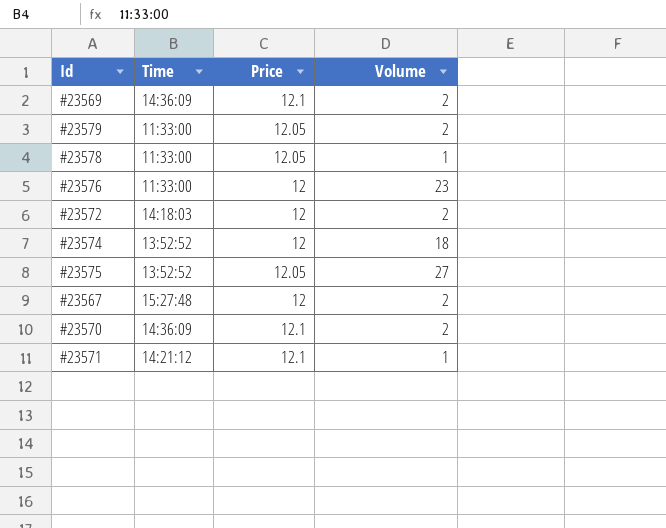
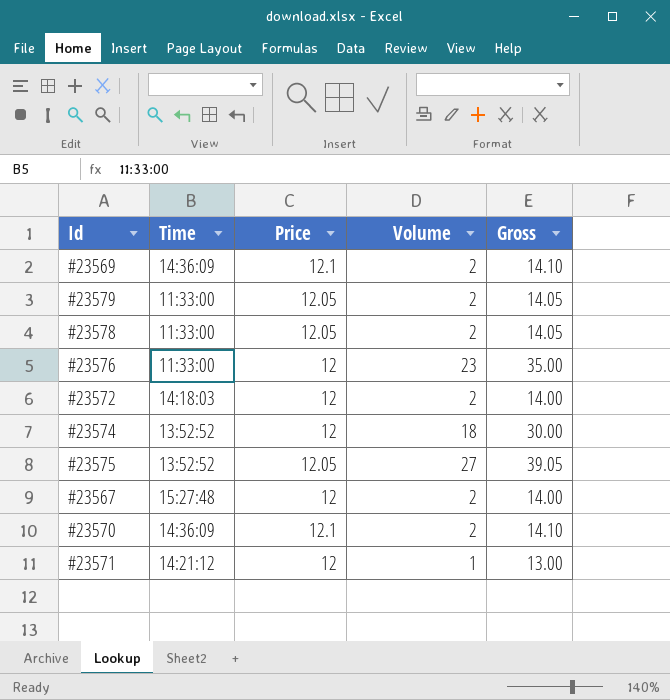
column Gross | formula: none -> [Price] + [Volume]
#23578 | Volume: 1 -> 2
#23571 | Price: 12.1 -> 12

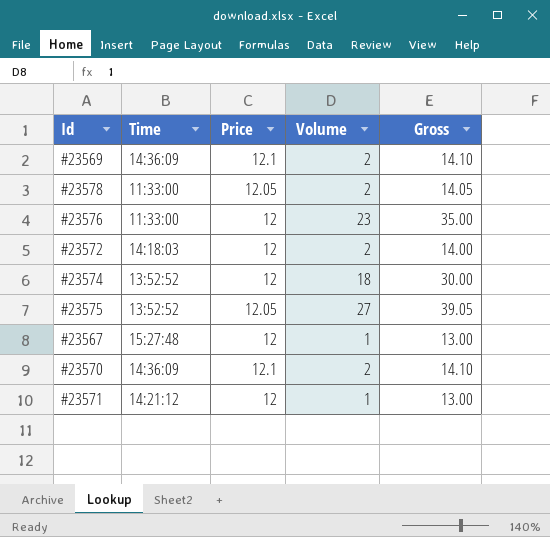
row #23579: 11:33:00 | 12.05 | 2 | 14.05 -> none
#23567 | Volume: 2 -> 1
#23567 | Gross: 14.00 -> 13.00

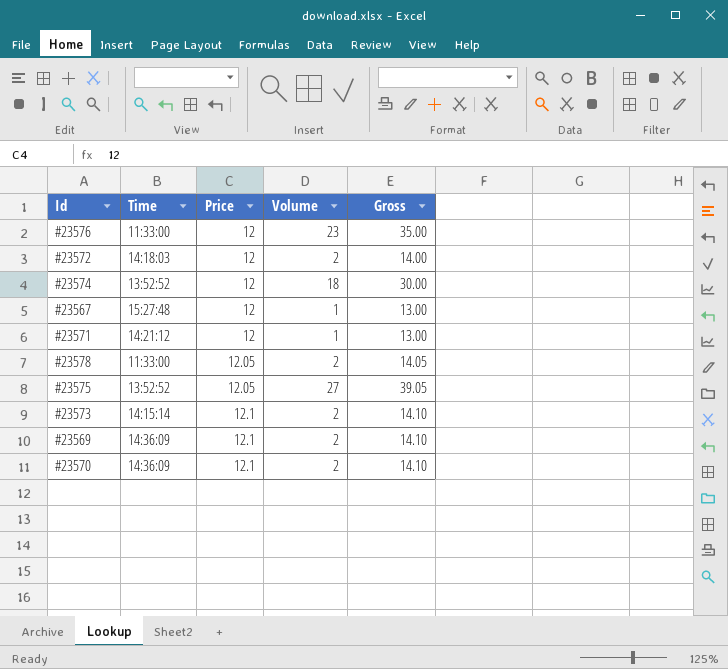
row order: none -> Price ascending
row #23573: none -> 14:15:14 | 12.1 | 2 | 14.10

